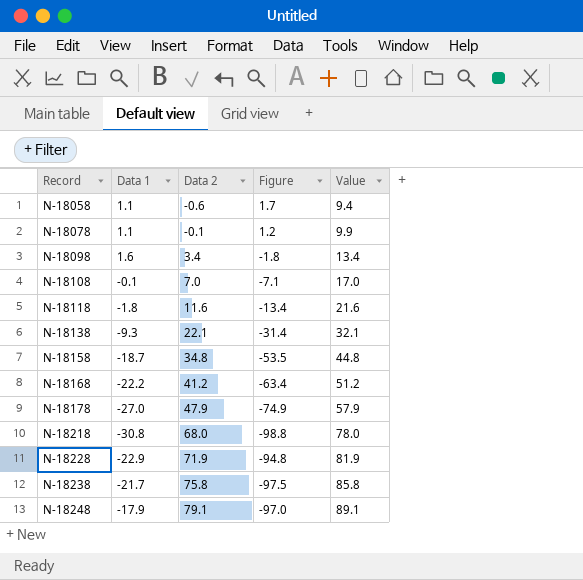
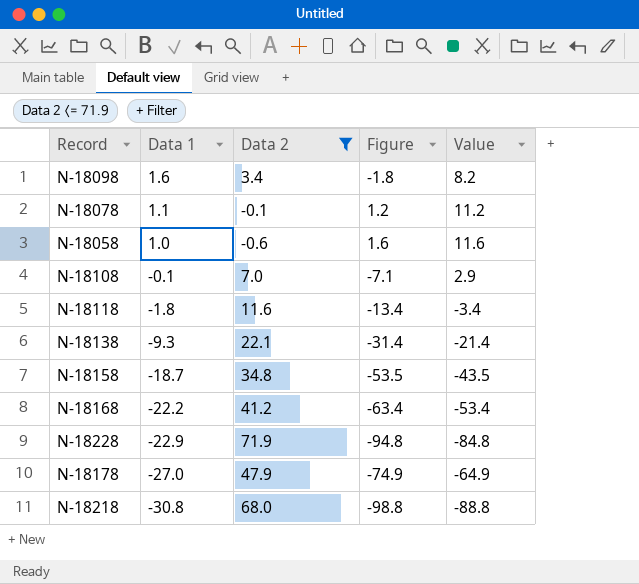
filter: none -> Data 2 <= 71.9
row order: Record ascending -> Data 1 descending
column Value | formula: [Data 2] + 10 -> [Figure] + 10
N-18058 | Data 1: 1.1 -> 1.0
N-18058 | Figure: 1.7 -> 1.6

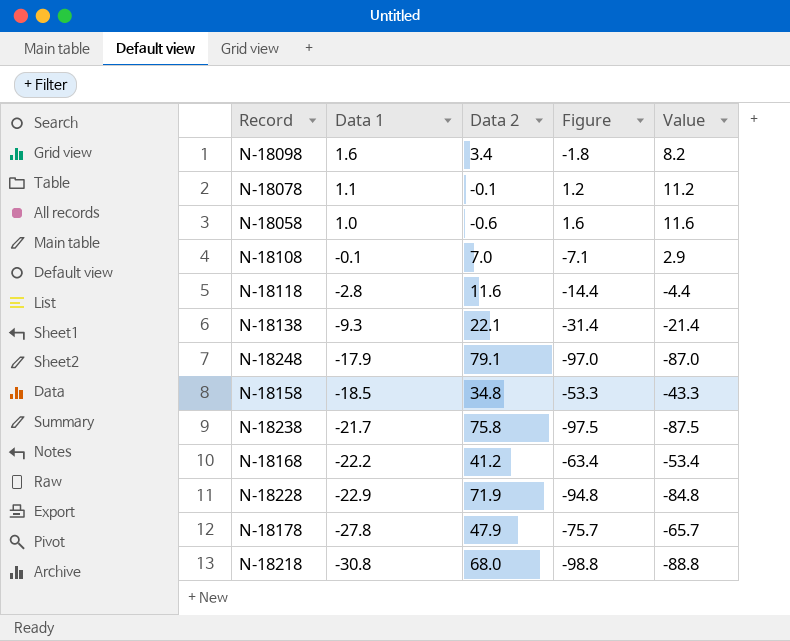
filter: Data 2 <= 71.9 -> none
N-18118 | Data 1: -1.8 -> -2.8
N-18118 | Figure: -13.4 -> -14.4
N-18118 | Value: -3.4 -> -4.4
N-18158 | Data 1: -18.7 -> -18.5
N-18158 | Figure: -53.5 -> -53.3
N-18158 | Value: -43.5 -> -43.3
N-18178 | Data 1: -27.0 -> -27.8
N-18178 | Figure: -74.9 -> -75.7
N-18178 | Value: -64.9 -> -65.7

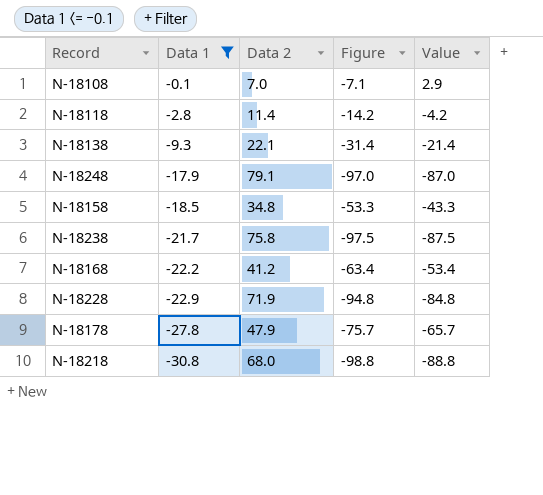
filter: none -> Data 1 <= -0.1
N-18118 | Data 2: 11.6 -> 11.4
N-18118 | Figure: -14.4 -> -14.2
N-18118 | Value: -4.4 -> -4.2

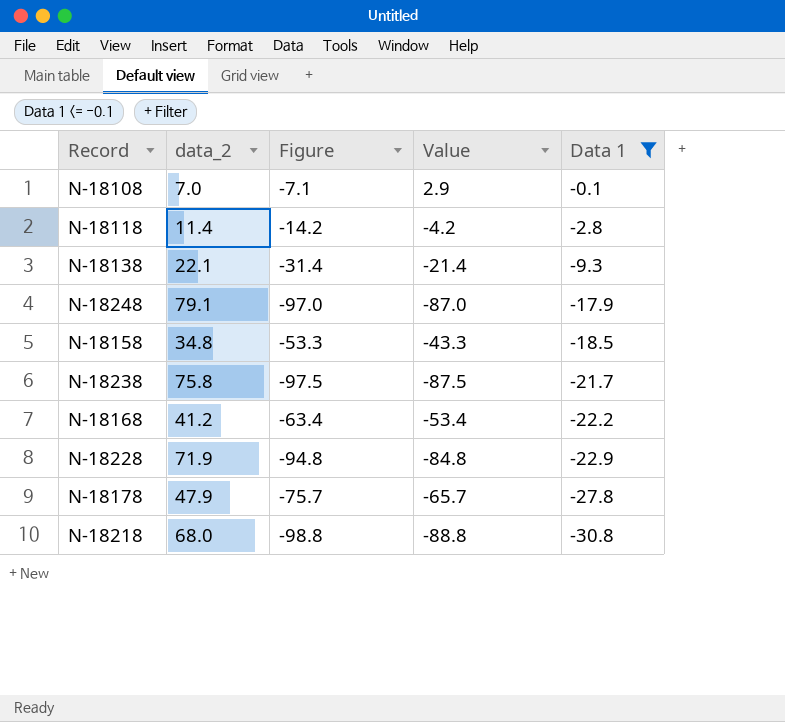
column name: Data 2 -> data_2
column Data 1 | position: 2 -> 5

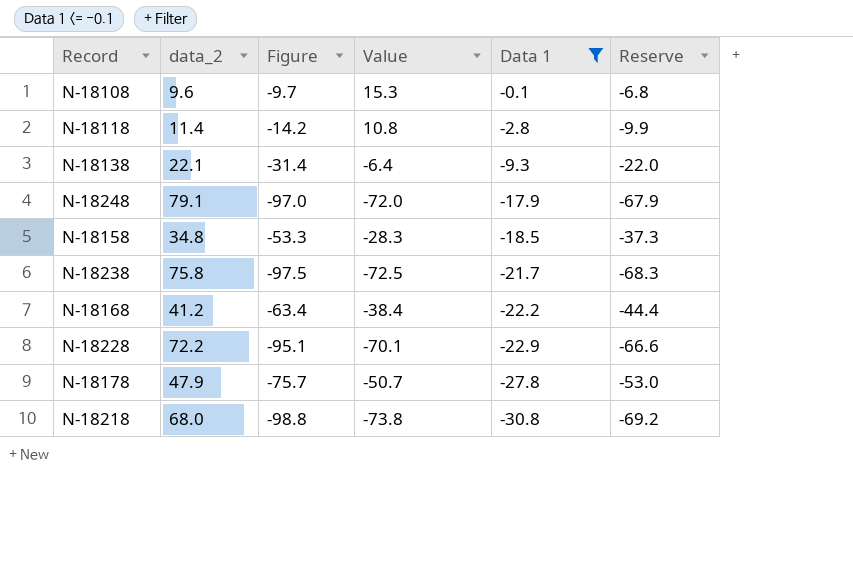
column Value | formula: [Figure] + 10 -> [Figure] + 25
column Reserve | formula: none -> [Figure] * 0.7
N-18108 | data_2: 7.0 -> 9.6
N-18108 | Figure: -7.1 -> -9.7
N-18228 | data_2: 71.9 -> 72.2
N-18228 | Figure: -94.8 -> -95.1

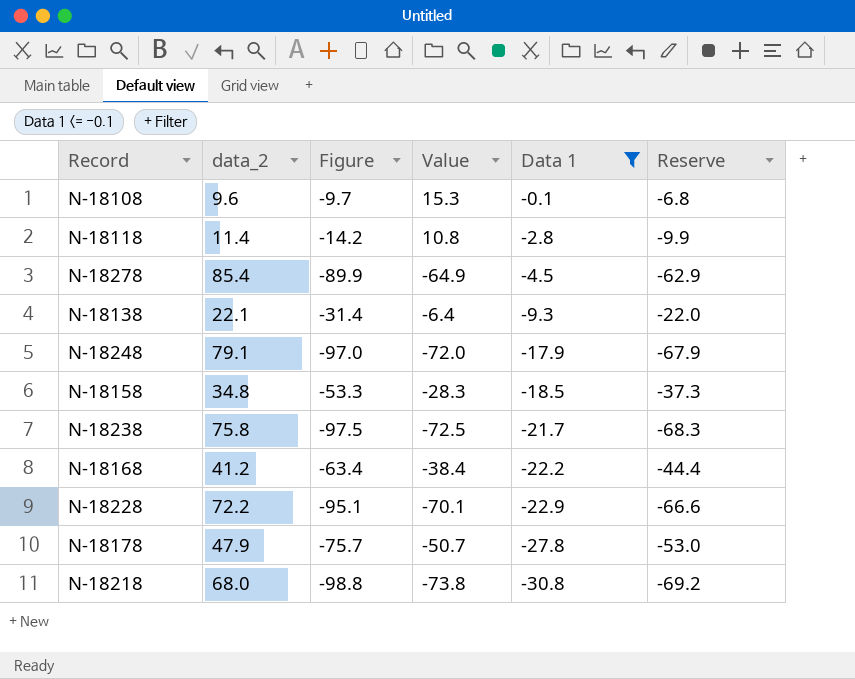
row N-18278: none -> 85.4 | -89.9 | -64.9 | -4.5 | -62.9

